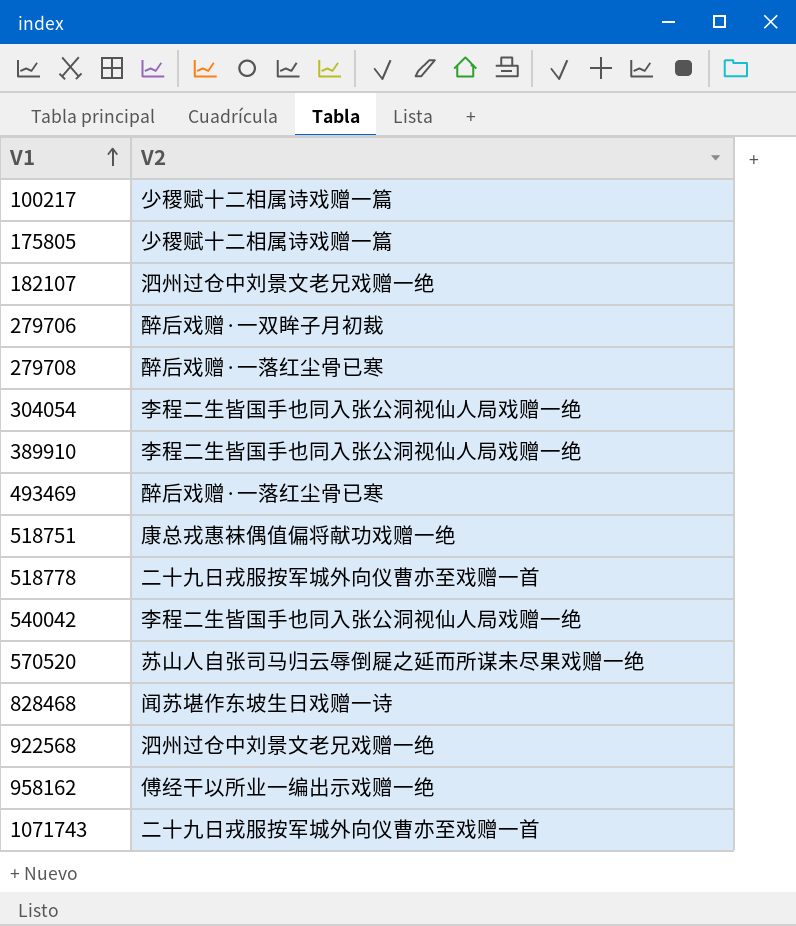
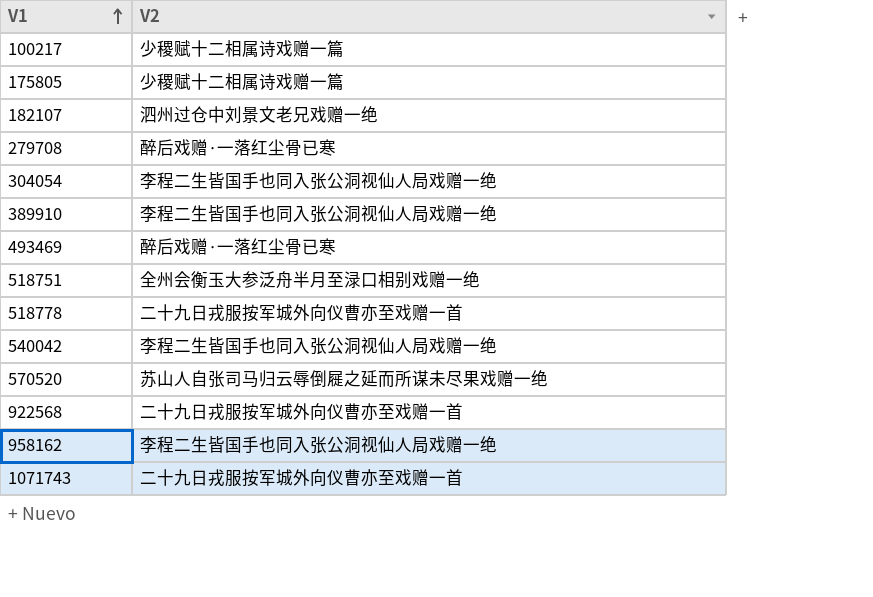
row 279706: 醉后戏赠·一双眸子月初裁 -> none
row 828468: 闻苏堪作东坡生日戏赠一诗 -> none
518751 | V2: 康总戎惠袜偶值偏将献功戏赠一绝 -> 全州会衡玉大参泛舟半月至渌口相别戏赠一绝
922568 | V2: 泗州过仓中刘景文老兄戏赠一绝 -> 二十九日戎服按军城外向仪曹亦至戏赠一首
958162 | V2: 傅经干以所业一编出示戏赠一绝 -> 李程二生皆国手也同入张公洞视仙人局戏赠一绝

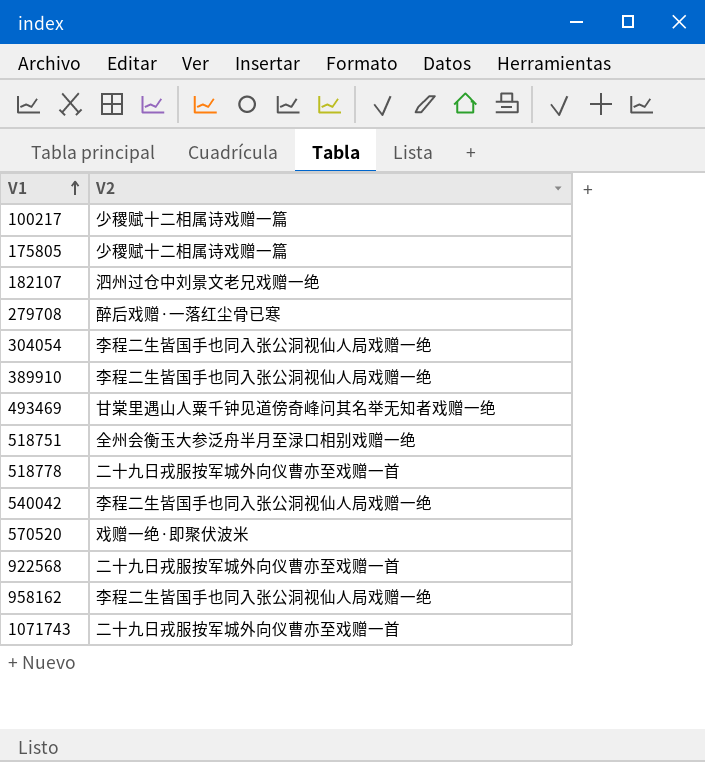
493469 | V2: 醉后戏赠·一落红尘骨已寒 -> 甘棠里遇山人粟千钟见道傍奇峰问其名举无知者戏赠一绝
570520 | V2: 苏山人自张司马归云辱倒屣之延而所谋未尽果戏赠一绝 -> 戏赠一绝·即聚伏波米

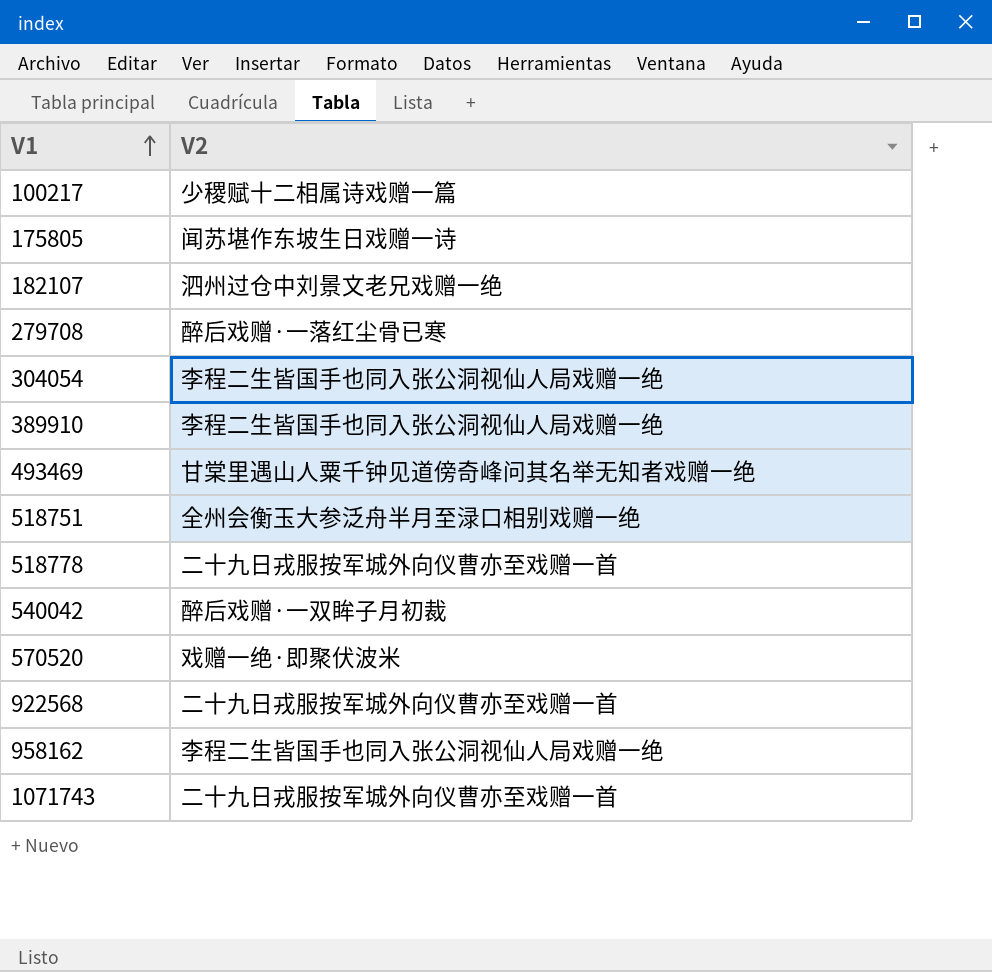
175805 | V2: 少稷赋十二相属诗戏赠一篇 -> 闻苏堪作东坡生日戏赠一诗
540042 | V2: 李程二生皆国手也同入张公洞视仙人局戏赠一绝 -> 醉后戏赠·一双眸子月初裁

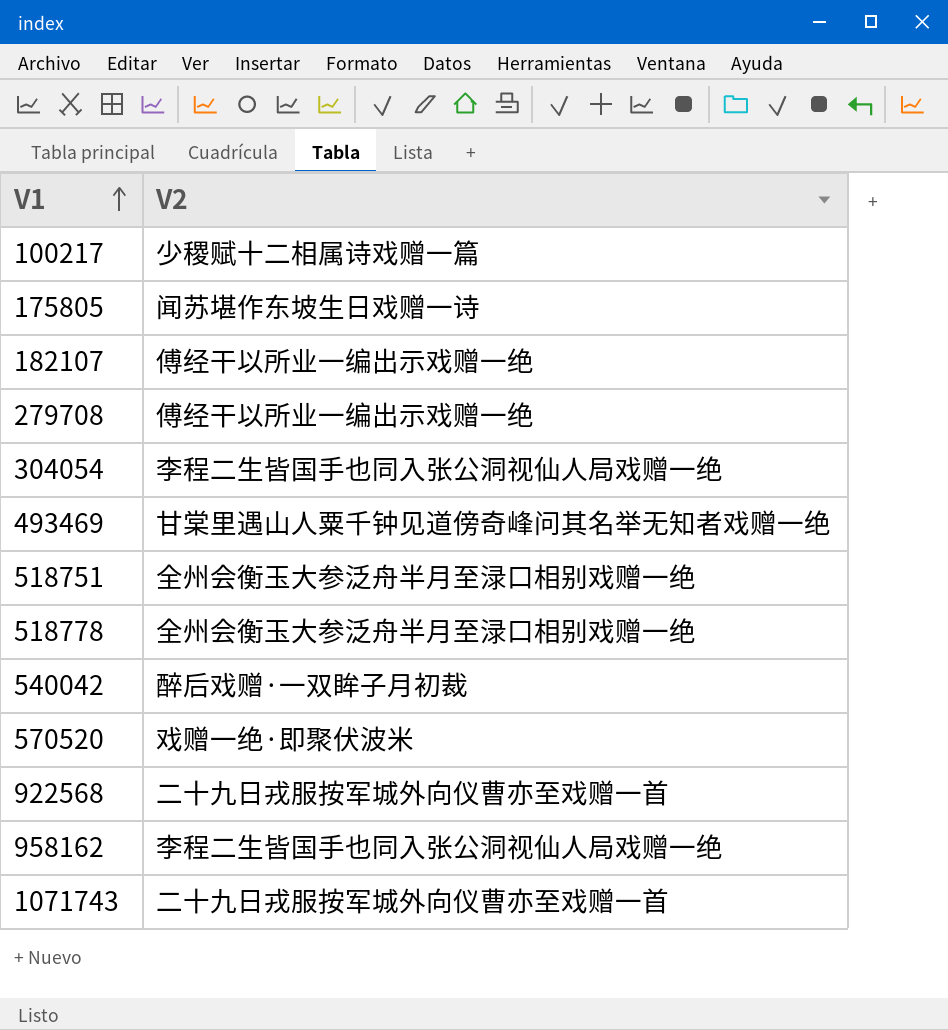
row 389910: 李程二生皆国手也同入张公洞视仙人局戏赠一绝 -> none
182107 | V2: 泗州过仓中刘景文老兄戏赠一绝 -> 傅经干以所业一编出示戏赠一绝
279708 | V2: 醉后戏赠·一落红尘骨已寒 -> 傅经干以所业一编出示戏赠一绝
518778 | V2: 二十九日戎服按军城外向仪曹亦至戏赠一首 -> 全州会衡玉大参泛舟半月至渌口相别戏赠一绝

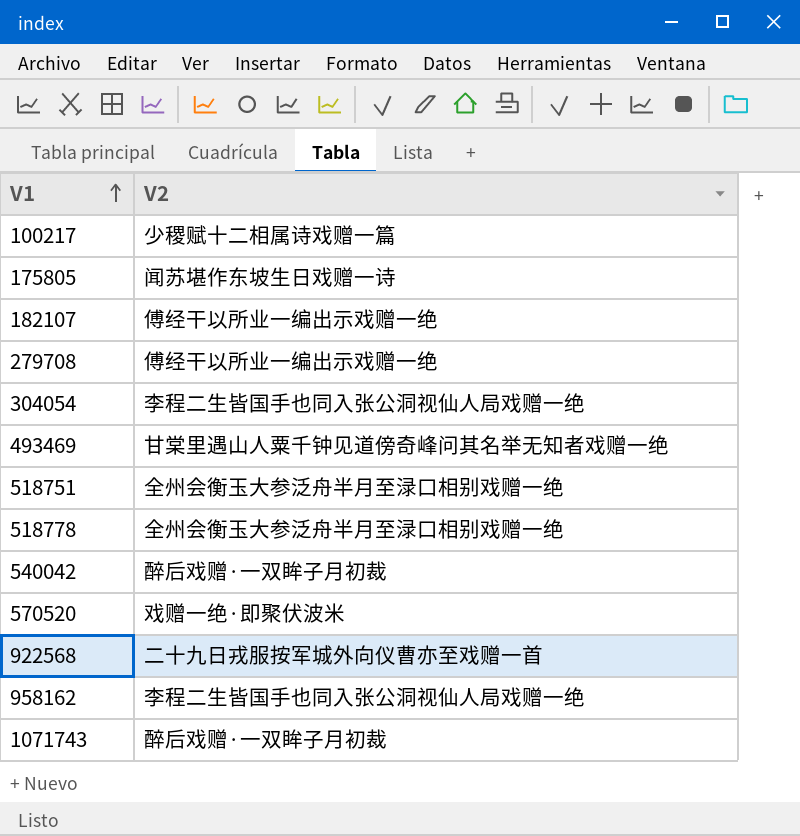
1071743 | V2: 二十九日戎服按军城外向仪曹亦至戏赠一首 -> 醉后戏赠·一双眸子月初裁

